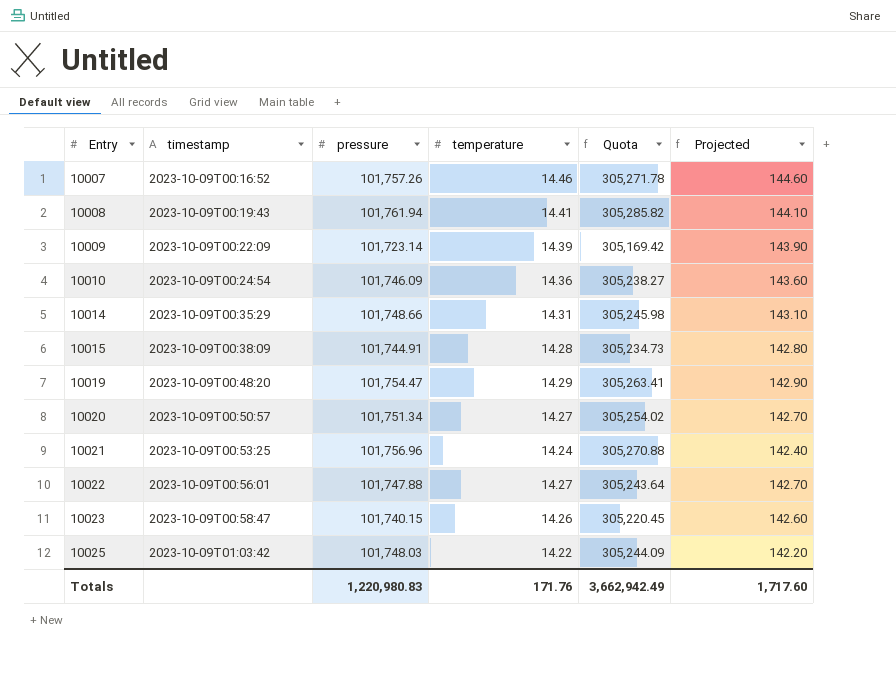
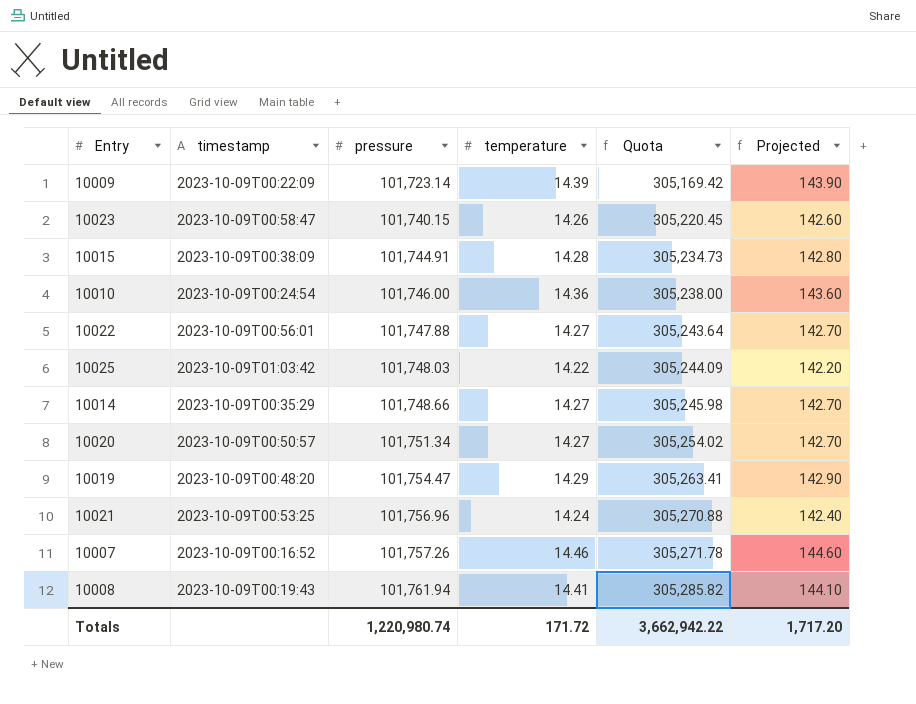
row order: Entry ascending -> pressure ascending
10010 | pressure: 101,746.09 -> 101,746.00
10010 | Quota: 305,238.27 -> 305,238.00
10014 | temperature: 14.31 -> 14.27
10014 | Projected: 143.10 -> 142.70
Totals | pressure: 1,220,980.83 -> 1,220,980.74
Totals | temperature: 171.76 -> 171.72
Totals | Quota: 3,662,942.49 -> 3,662,942.22
Totals | Projected: 1,717.60 -> 1,717.20

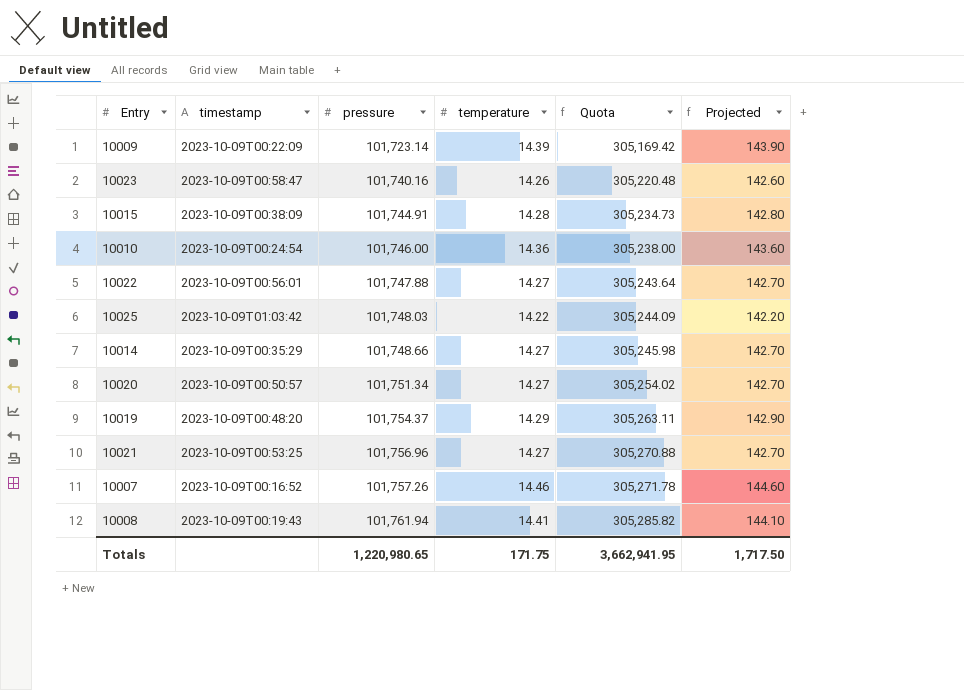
10023 | pressure: 101,740.15 -> 101,740.16
10023 | Quota: 305,220.45 -> 305,220.48
10019 | pressure: 101,754.47 -> 101,754.37
10019 | Quota: 305,263.41 -> 305,263.11
10021 | temperature: 14.24 -> 14.27
10021 | Projected: 142.40 -> 142.70
Totals | pressure: 1,220,980.74 -> 1,220,980.65
Totals | temperature: 171.72 -> 171.75
Totals | Quota: 3,662,942.22 -> 3,662,941.95
Totals | Projected: 1,717.20 -> 1,717.50

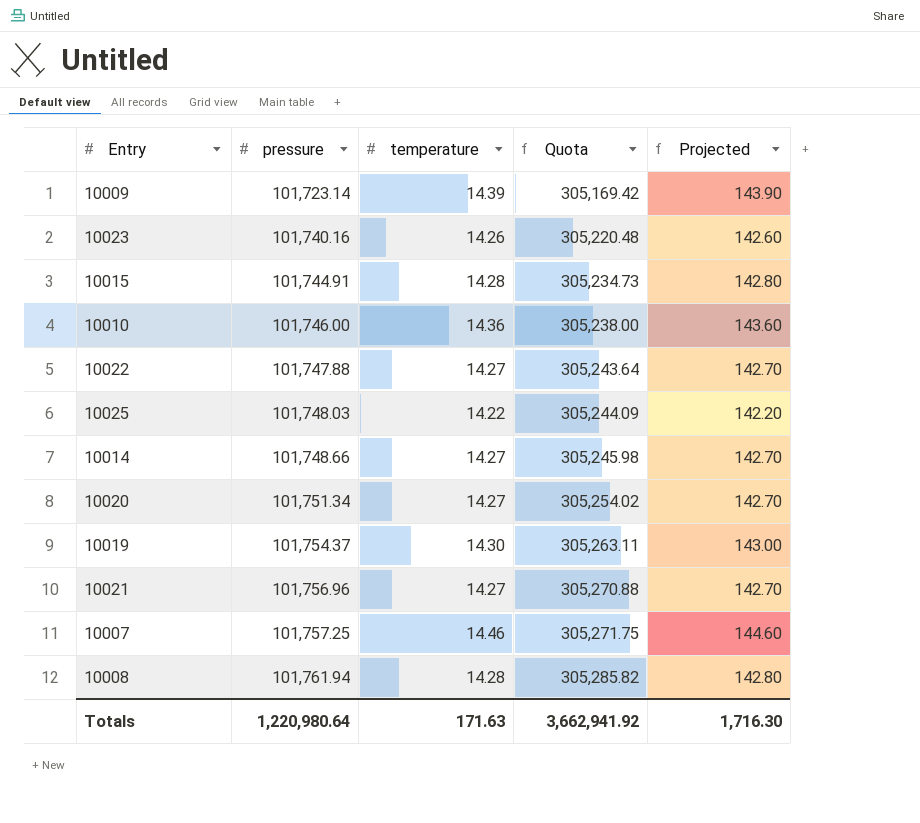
column timestamp | position: 2 -> none
10019 | temperature: 14.29 -> 14.30
10019 | Projected: 142.90 -> 143.00
10007 | pressure: 101,757.26 -> 101,757.25
10007 | Quota: 305,271.78 -> 305,271.75
10008 | temperature: 14.41 -> 14.28
10008 | Projected: 144.10 -> 142.80
Totals | pressure: 1,220,980.65 -> 1,220,980.64
Totals | temperature: 171.75 -> 171.63
Totals | Quota: 3,662,941.95 -> 3,662,941.92
Totals | Projected: 1,717.50 -> 1,716.30

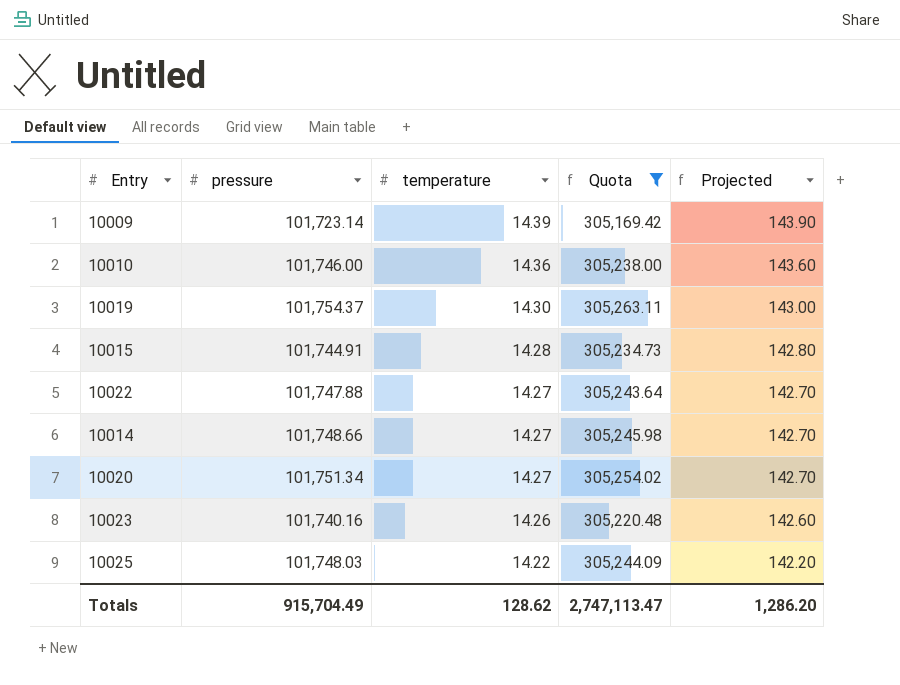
filter: none -> Quota <= 305,263.11
row order: pressure ascending -> temperature descending
Totals | pressure: 1,220,980.64 -> 915,704.49
Totals | temperature: 171.63 -> 128.62
Totals | Quota: 3,662,941.92 -> 2,747,113.47
Totals | Projected: 1,716.30 -> 1,286.20

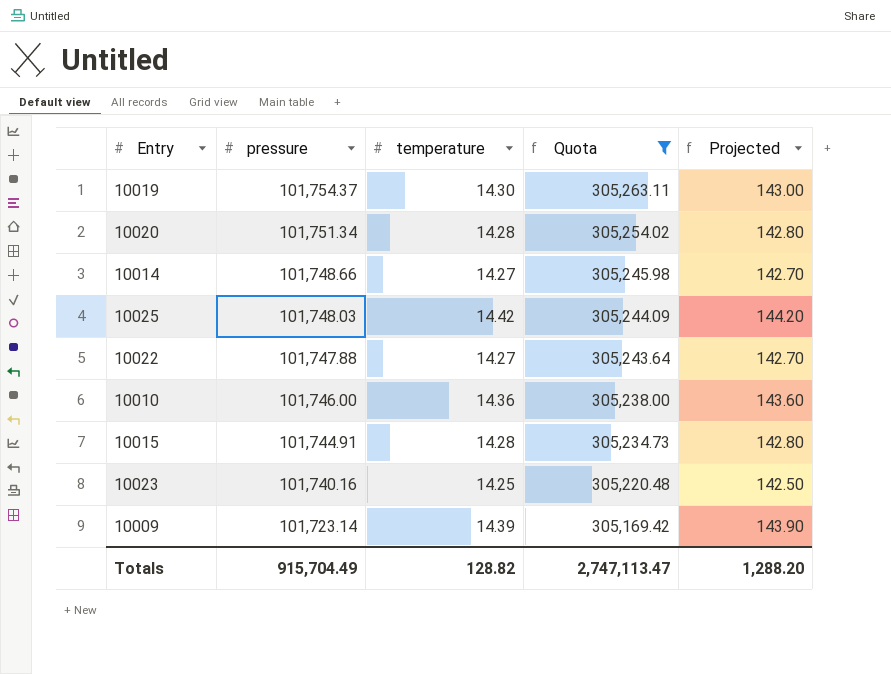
row order: temperature descending -> pressure descending
10020 | temperature: 14.27 -> 14.28
10020 | Projected: 142.70 -> 142.80
10025 | temperature: 14.22 -> 14.42
10025 | Projected: 142.20 -> 144.20
10023 | temperature: 14.26 -> 14.25
10023 | Projected: 142.60 -> 142.50
Totals | temperature: 128.62 -> 128.82
Totals | Projected: 1,286.20 -> 1,288.20

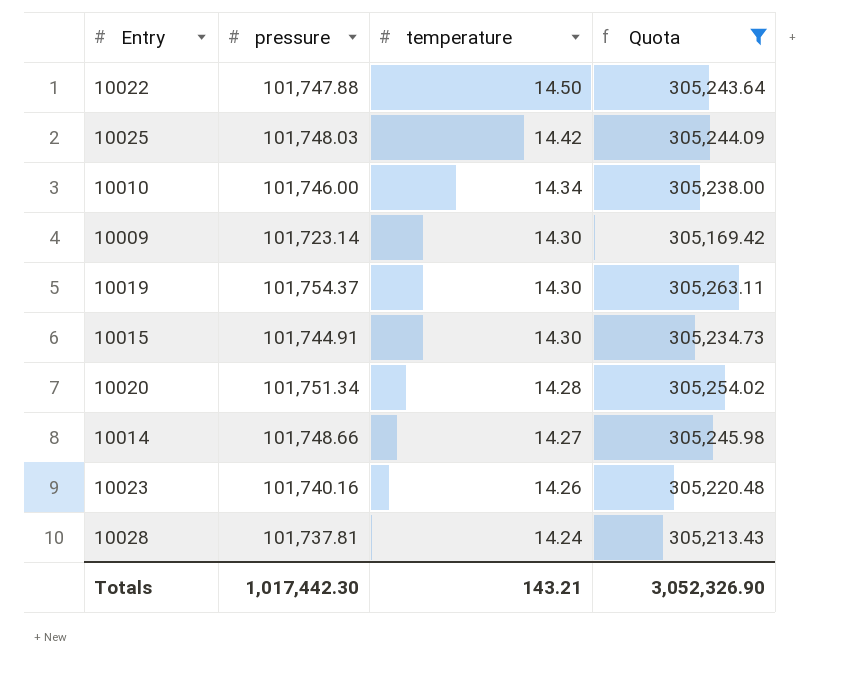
row order: pressure descending -> temperature descending
column Projected | formula: [temperature] * 10 -> none
10022 | temperature: 14.27 -> 14.50
10010 | temperature: 14.36 -> 14.34
10009 | temperature: 14.39 -> 14.30
10015 | temperature: 14.28 -> 14.30
10023 | temperature: 14.25 -> 14.26
row 10028: none -> 101,737.81 | 14.24 | 305,213.43
Totals | pressure: 915,704.49 -> 1,017,442.30
Totals | temperature: 128.82 -> 143.21
Totals | Quota: 2,747,113.47 -> 3,052,326.90

